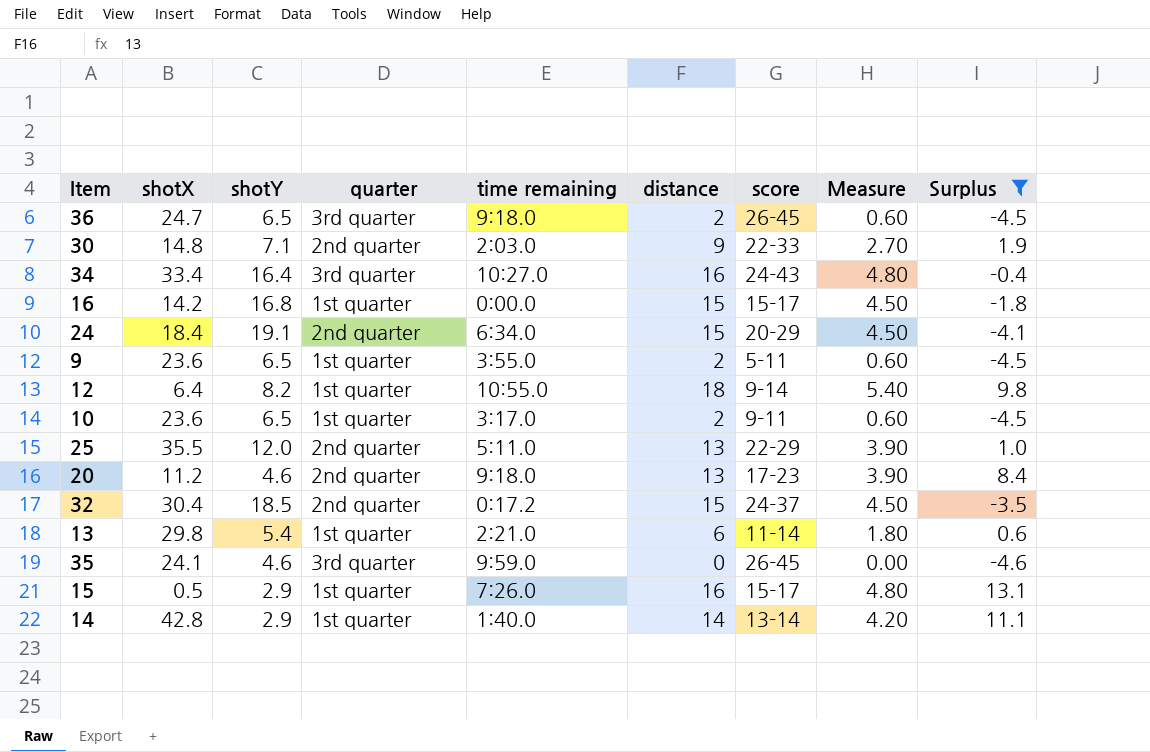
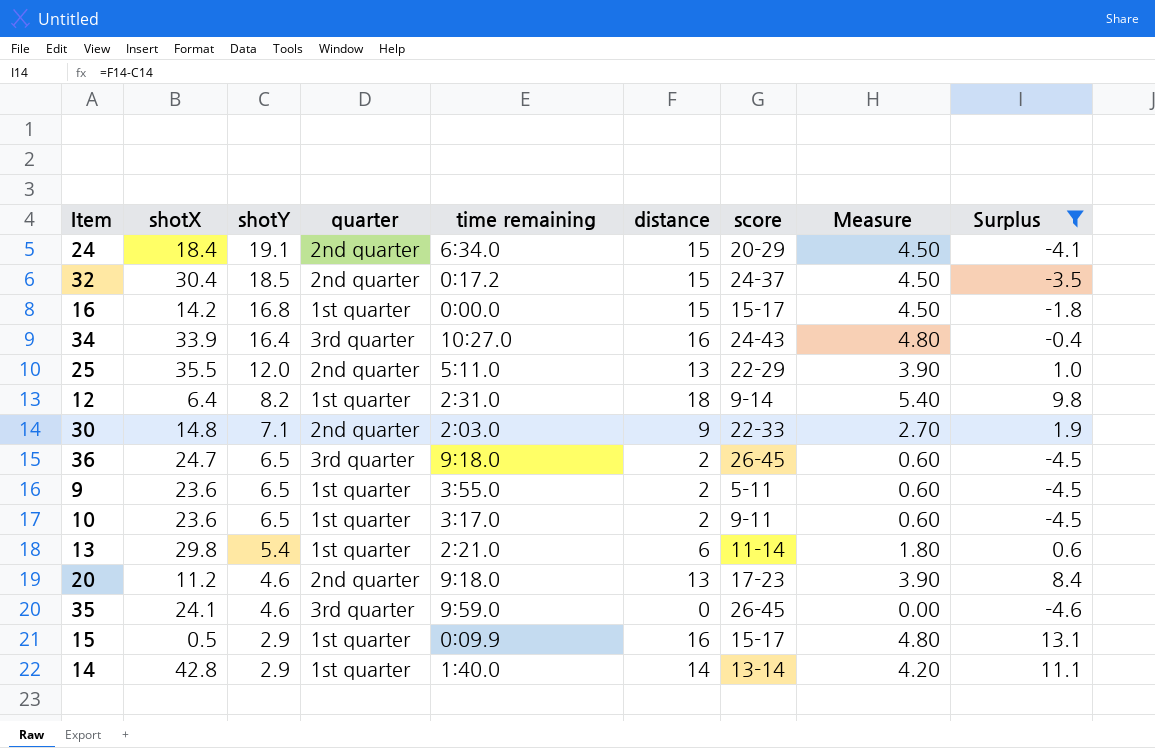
row order: none -> shotY descending
34 | shotX: 33.4 -> 33.9
12 | time remaining: 10:55.0 -> 2:31.0
15 | time remaining: 7:26.0 -> 0:09.9

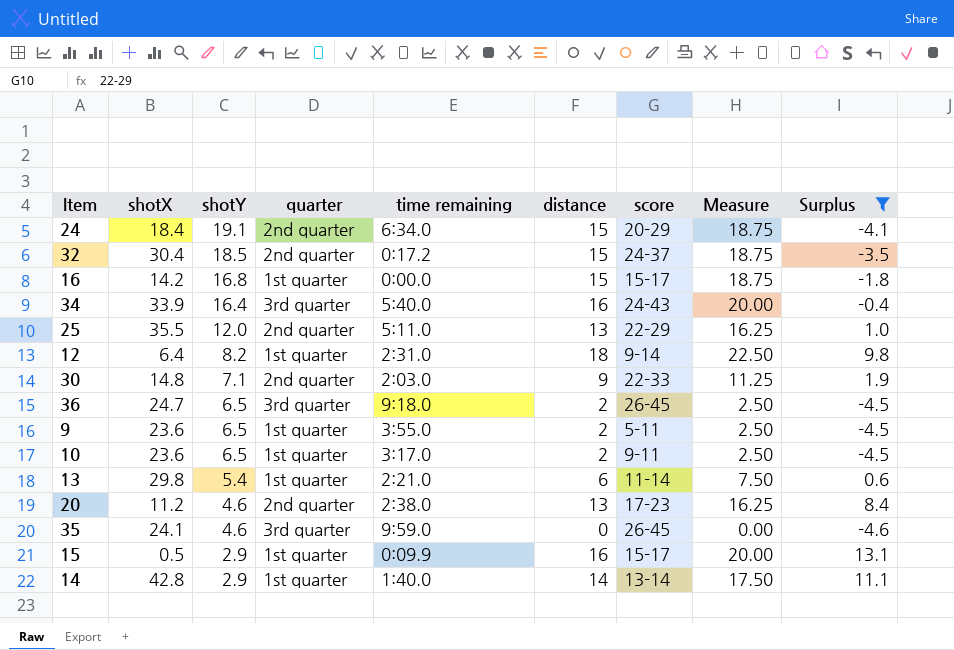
column Measure | formula: [distance] * 0.3 -> [distance] * 1.25
34 | time remaining: 10:27.0 -> 5:40.0
20 | time remaining: 9:18.0 -> 2:38.0

